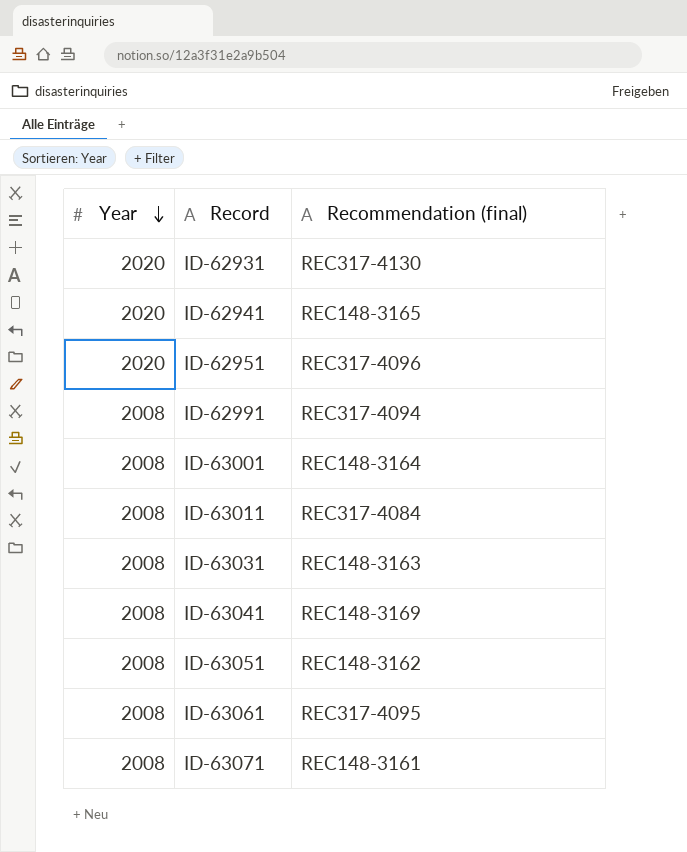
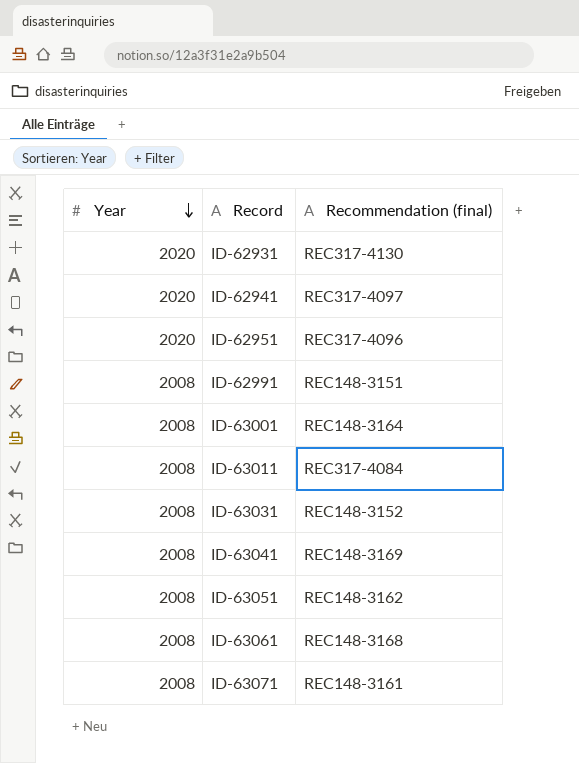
ID-62941 | Recommendation (final): REC148-3165 -> REC317-4097
ID-62991 | Recommendation (final): REC317-4094 -> REC148-3151
ID-63031 | Recommendation (final): REC148-3163 -> REC148-3152
ID-63061 | Recommendation (final): REC317-4095 -> REC148-3168

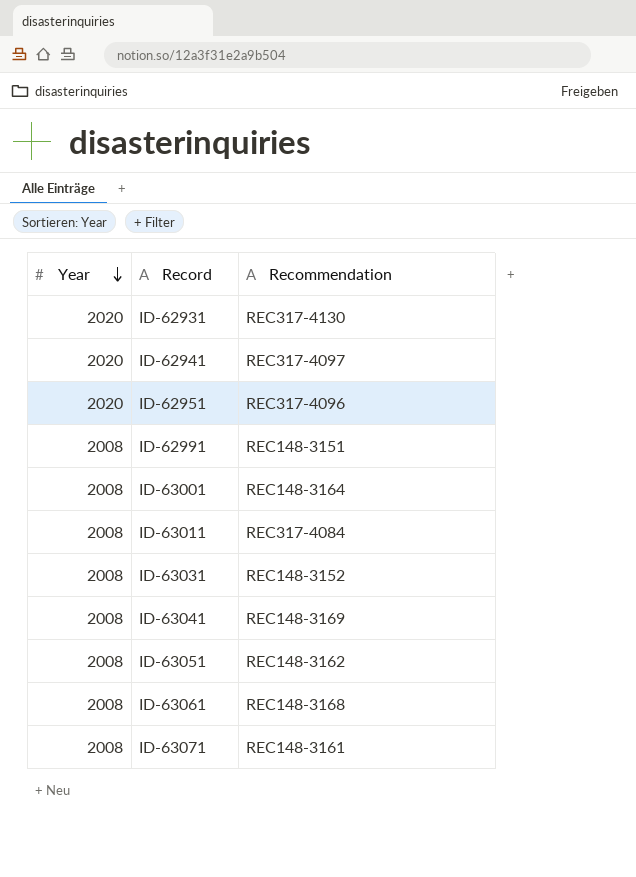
column name: Recommendation (final) -> Recommendation

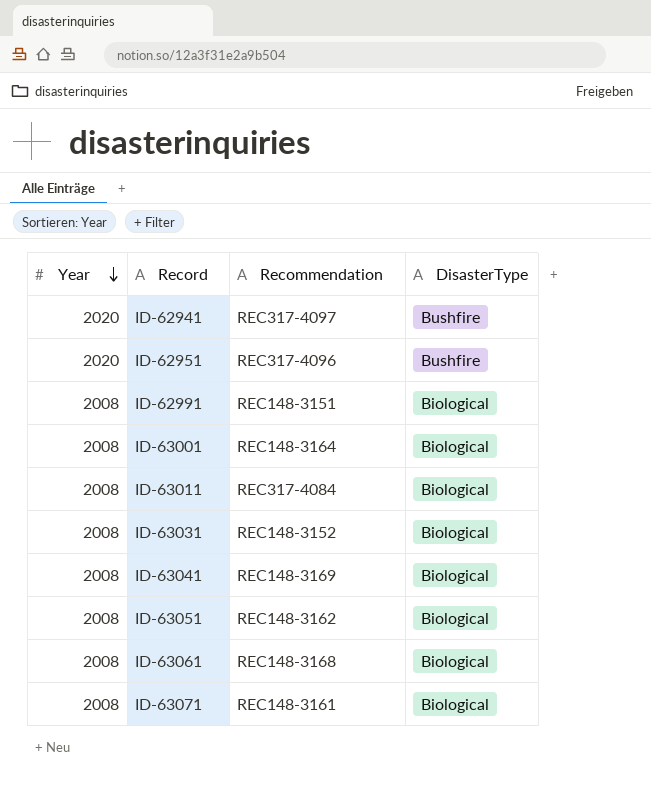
column DisasterType | position: none -> 4
row ID-62931: 2020 | REC317-4130 -> none

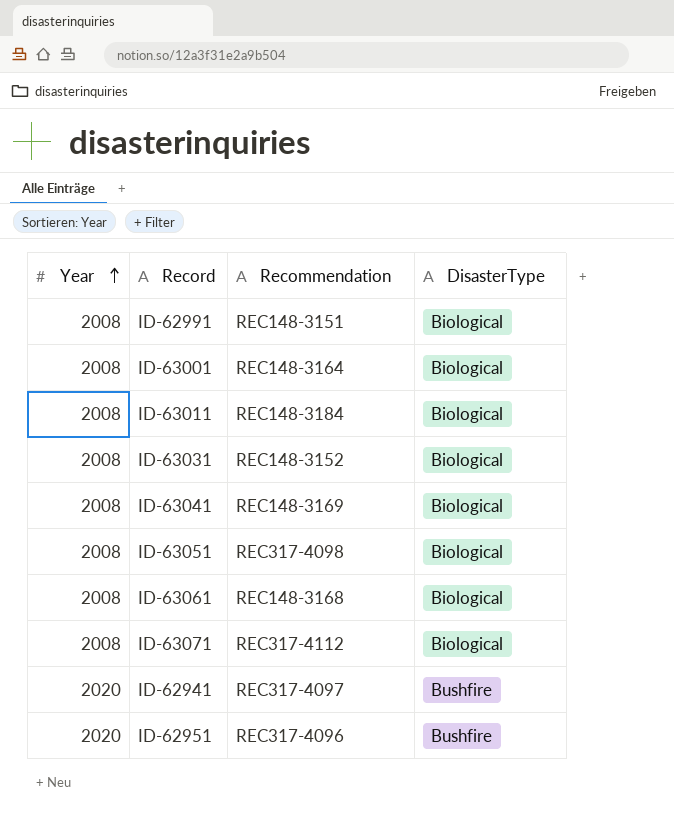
row order: Year descending -> Year ascending
ID-63011 | Recommendation: REC317-4084 -> REC148-3184
ID-63051 | Recommendation: REC148-3162 -> REC317-4098
ID-63071 | Recommendation: REC148-3161 -> REC317-4112

